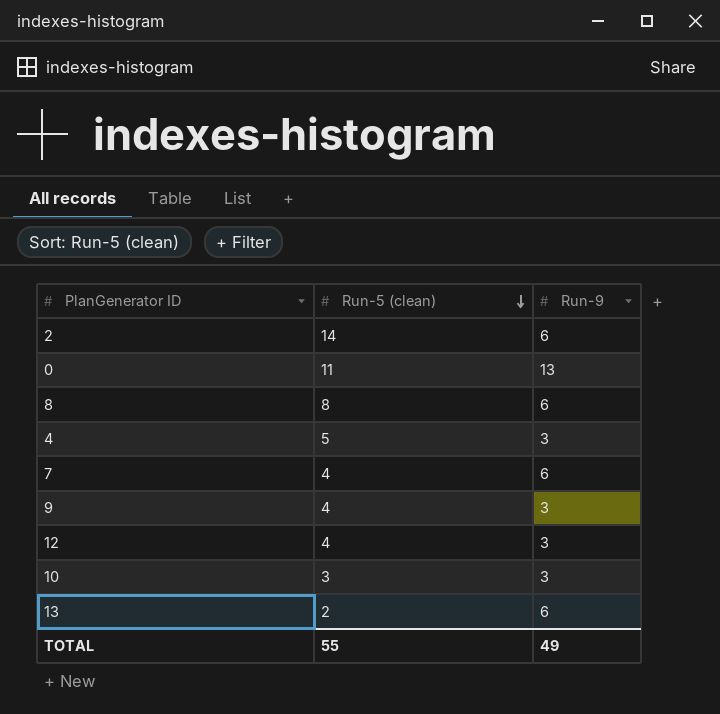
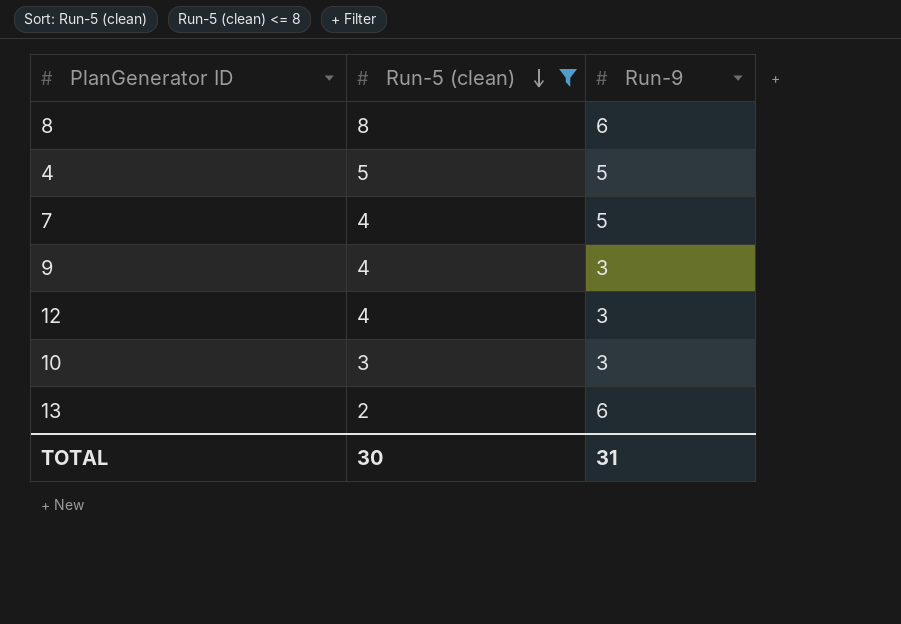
filter: none -> Run-5 (clean) <= 8
4 | Run-9: 3 -> 5
7 | Run-9: 6 -> 5
TOTAL | Run-5 (clean): 55 -> 30
TOTAL | Run-9: 49 -> 31

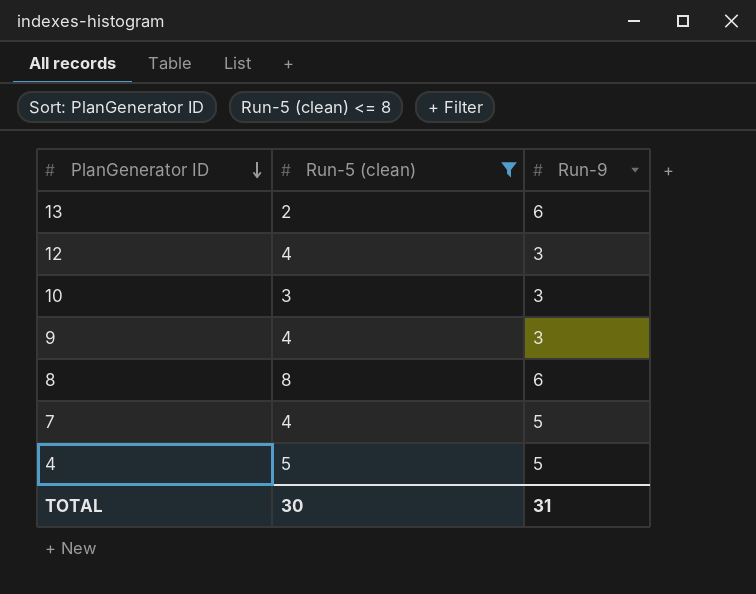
row order: Run-5 (clean) descending -> PlanGenerator ID descending

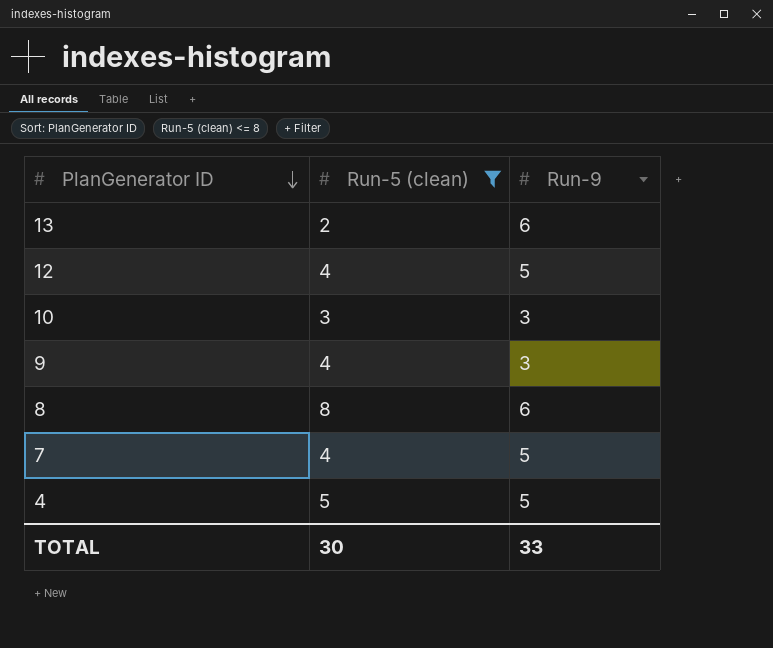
12 | Run-9: 3 -> 5
TOTAL | Run-9: 31 -> 33

